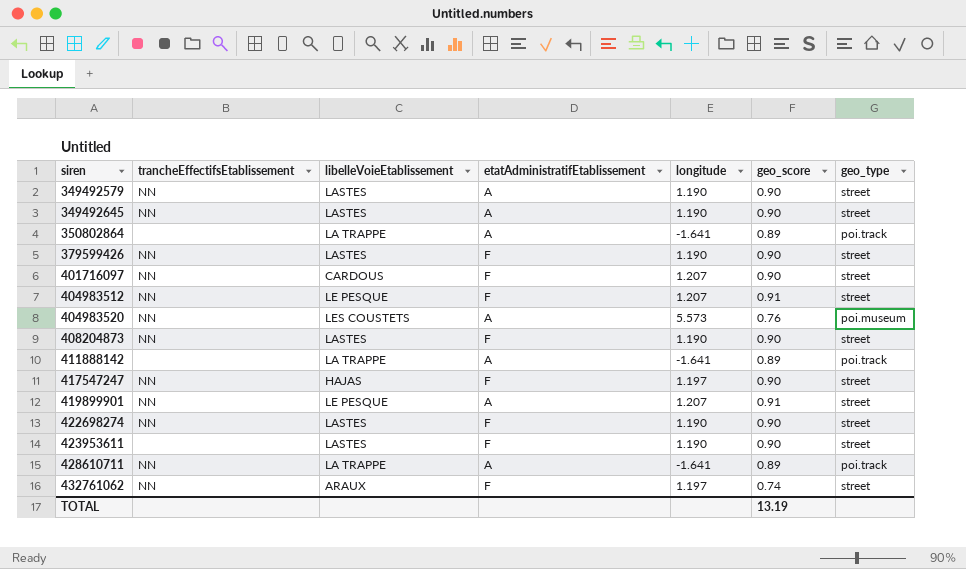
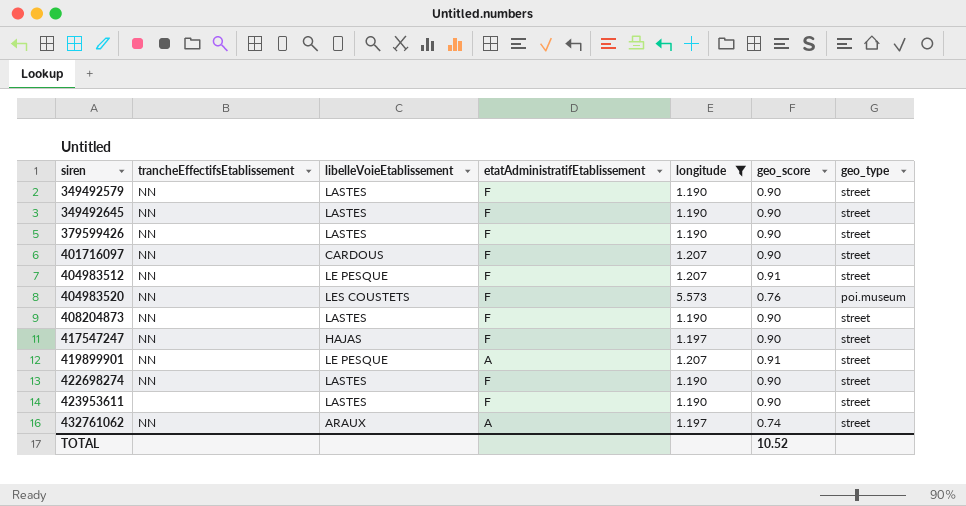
filter: none -> longitude != -1.641
349492579 | etatAdministratifEtablissement: A -> F
349492645 | etatAdministratifEtablissement: A -> F
404983520 | etatAdministratifEtablissement: A -> F
432761062 | etatAdministratifEtablissement: F -> A
TOTAL | geo_score: 13.19 -> 10.52

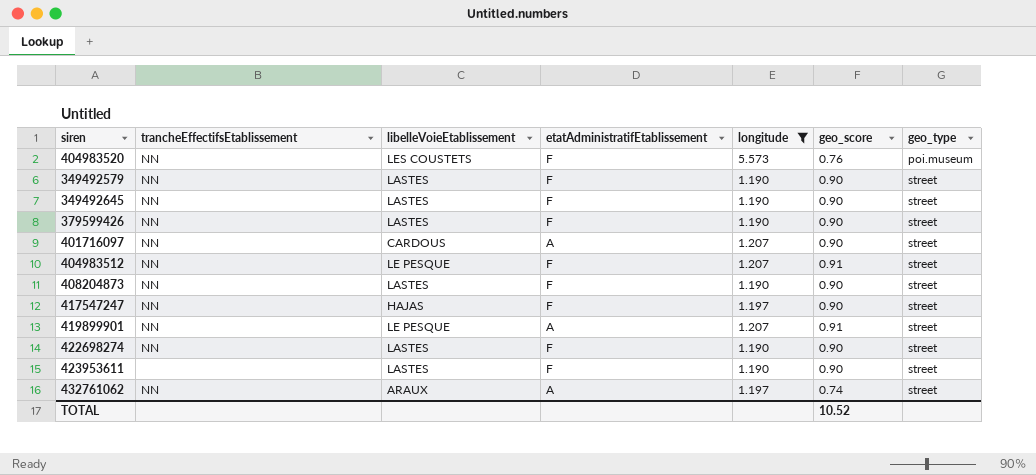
row order: siren ascending -> geo_type ascending
401716097 | etatAdministratifEtablissement: F -> A

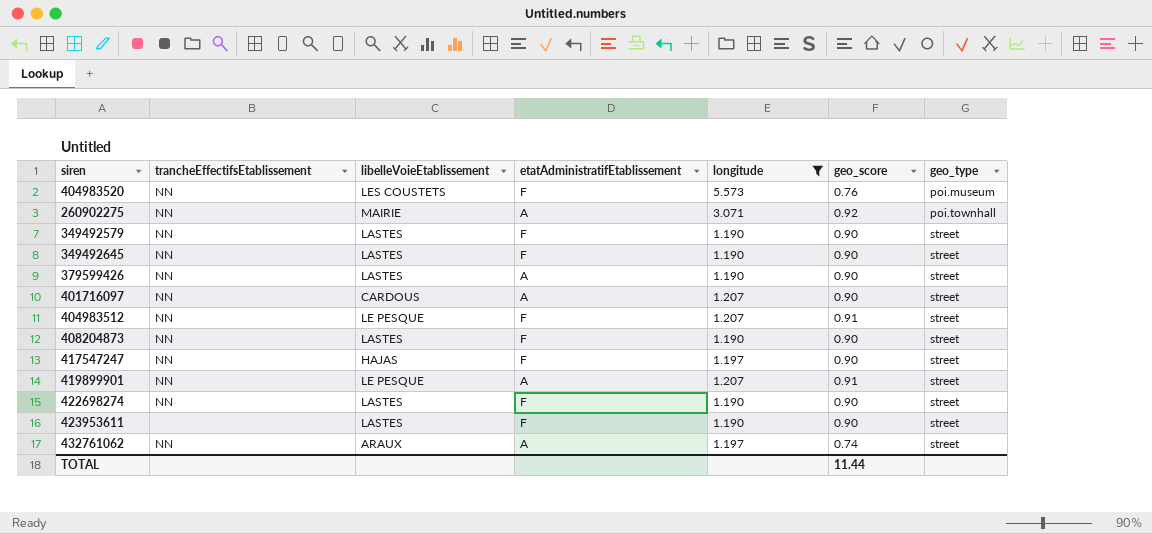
row 260902275: none -> NN | MAIRIE | A | 3.071 | 0.92 | poi.townhall
379599426 | etatAdministratifEtablissement: F -> A
TOTAL | geo_score: 10.52 -> 11.44

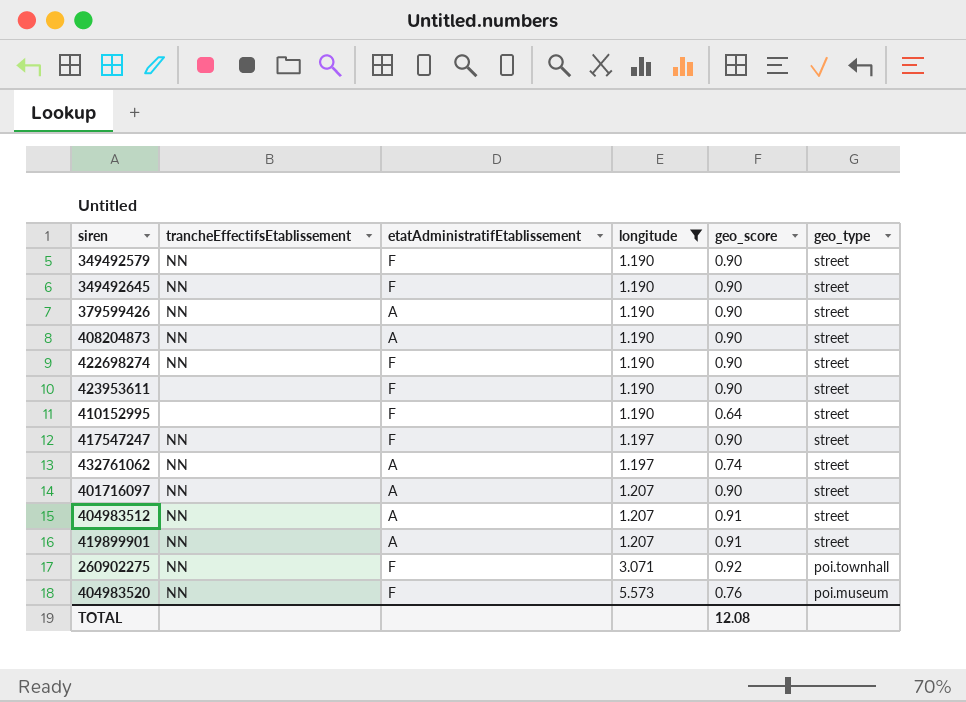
row order: geo_type ascending -> longitude ascending
column libelleVoieEtablissement | position: 3 -> none
408204873 | etatAdministratifEtablissement: F -> A
row 410152995: none -> none | F | 1.190 | 0.64 | street
404983512 | etatAdministratifEtablissement: F -> A
260902275 | etatAdministratifEtablissement: A -> F
TOTAL | geo_score: 11.44 -> 12.08

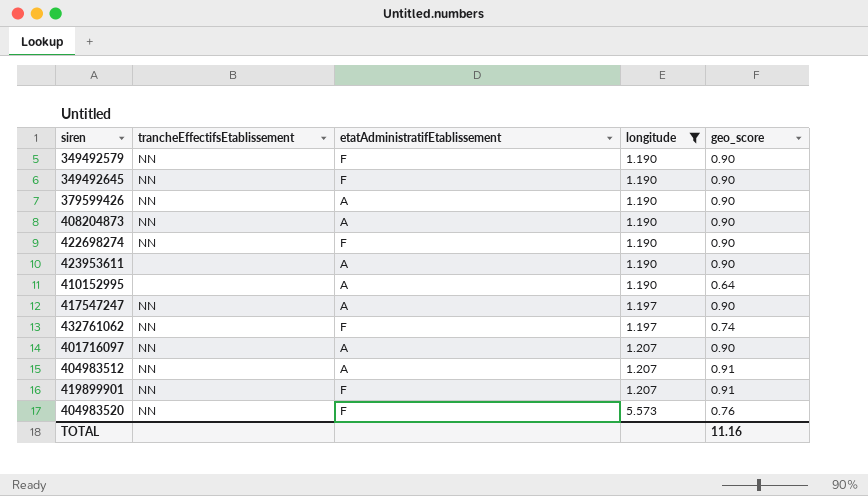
column geo_type | position: 6 -> none
row 260902275: NN | F | 3.071 | 0.92 | poi.townhall -> none
423953611 | etatAdministratifEtablissement: F -> A
410152995 | etatAdministratifEtablissement: F -> A
417547247 | etatAdministratifEtablissement: F -> A
432761062 | etatAdministratifEtablissement: A -> F
419899901 | etatAdministratifEtablissement: A -> F
TOTAL | geo_score: 12.08 -> 11.16

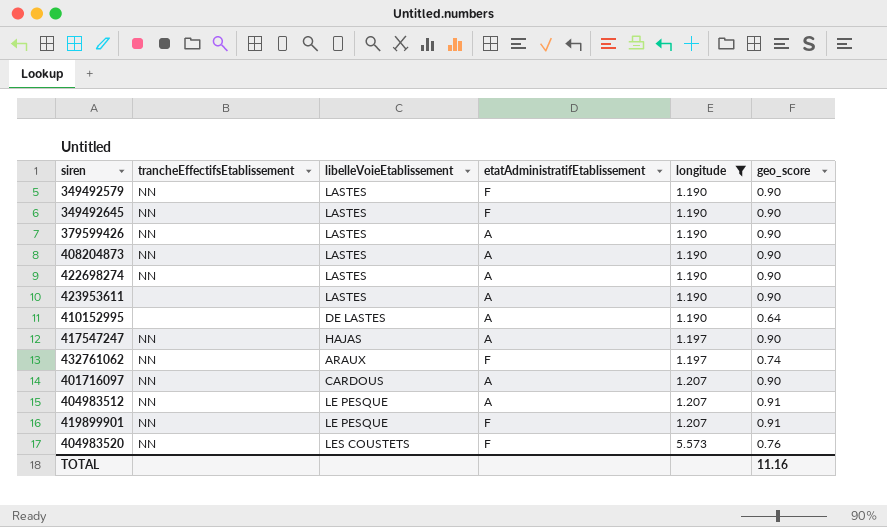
column libelleVoieEtablissement | position: none -> 3
422698274 | etatAdministratifEtablissement: F -> A

